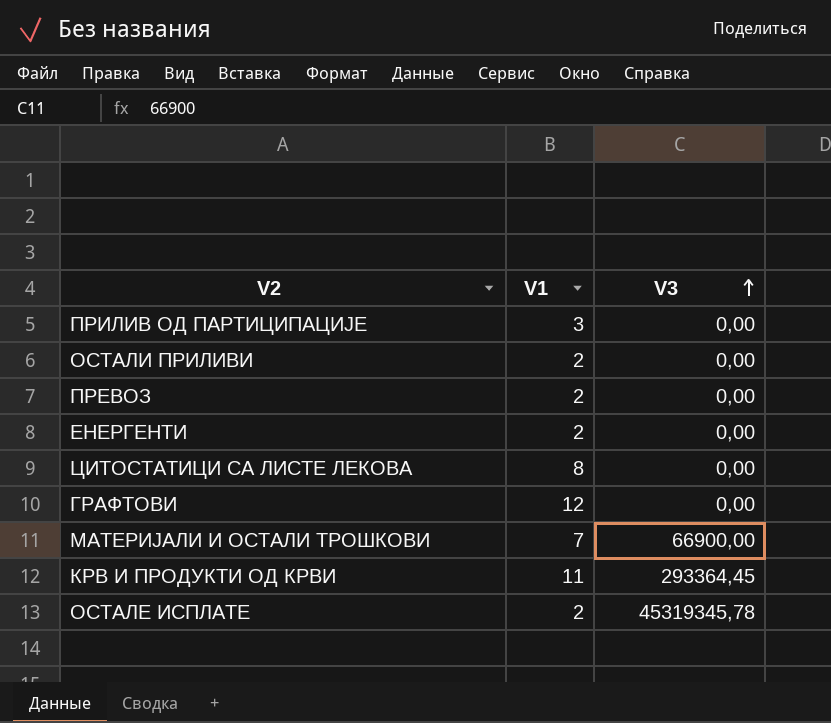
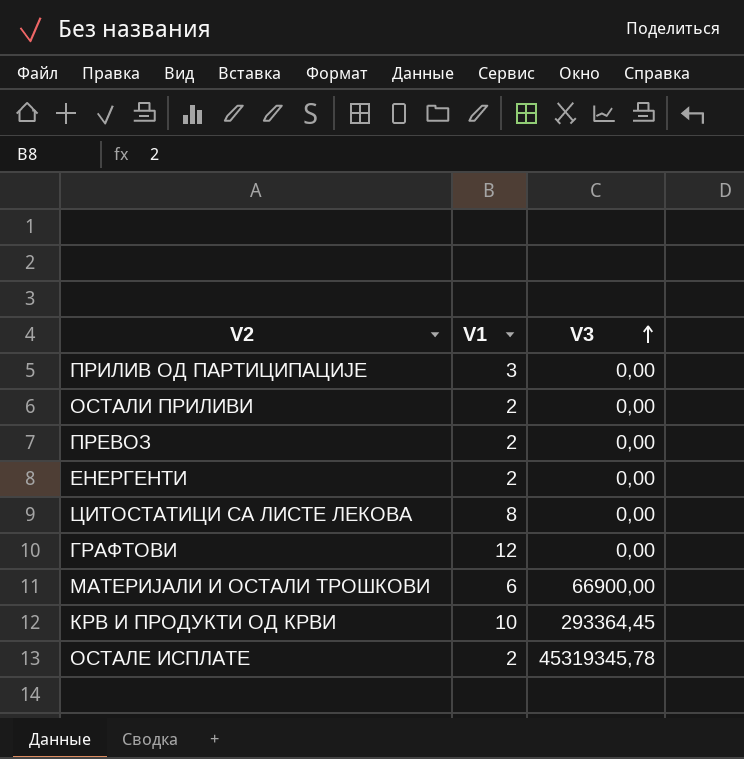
МАТЕРИЈАЛИ И ОСТАЛИ ТРОШКОВИ | V1: 7 -> 6
КРВ И ПРОДУКТИ ОД КРВИ | V1: 11 -> 10

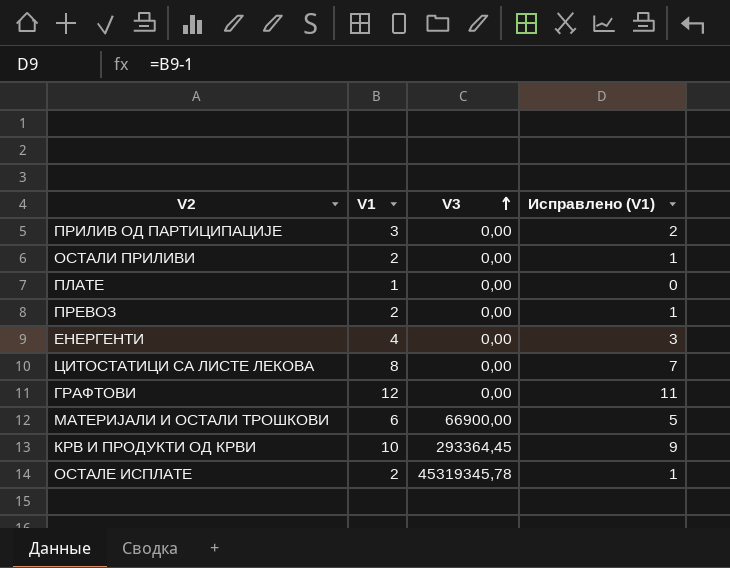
column Исправлено (V1) | formula: none -> [V1] - 1
row ПЛАТЕ: none -> 1 | 0,00 | 0
ЕНЕРГЕНТИ | V1: 2 -> 4

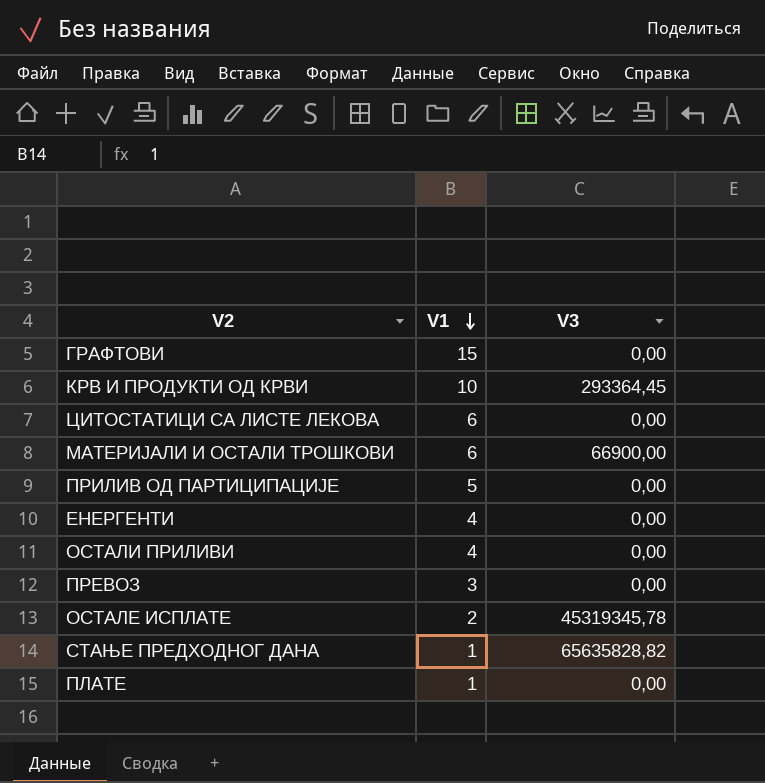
row order: V3 ascending -> V1 descending
column Исправлено (V1) | formula: [V1] - 1 -> none
ГРАФТОВИ | V1: 12 -> 15
ЦИТОСТАТИЦИ СА ЛИСТЕ ЛЕКОВА | V1: 8 -> 6
ПРИЛИВ ОД ПАРТИЦИПАЦИЈЕ | V1: 3 -> 5
ОСТАЛИ ПРИЛИВИ | V1: 2 -> 4
ПРЕВОЗ | V1: 2 -> 3
row СТАЊЕ ПРЕДХОДНОГ ДАНА: none -> 1 | 65635828,82

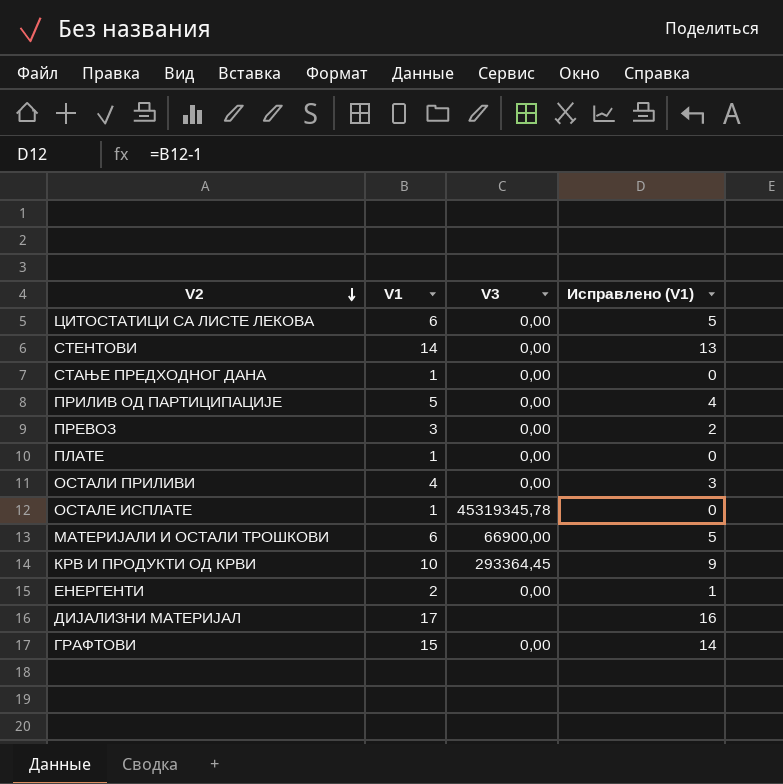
row order: V1 descending -> V2 descending
column Исправлено (V1) | formula: none -> [V1] - 1
row СТЕНТОВИ: none -> 14 | 0,00 | 13
СТАЊЕ ПРЕДХОДНОГ ДАНА | V3: 65635828,82 -> 0,00
ОСТАЛЕ ИСПЛАТЕ | V1: 2 -> 1
ЕНЕРГЕНТИ | V1: 4 -> 2
row ДИЈАЛИЗНИ МАТЕРИЈАЛ: none -> 17 | none | 16

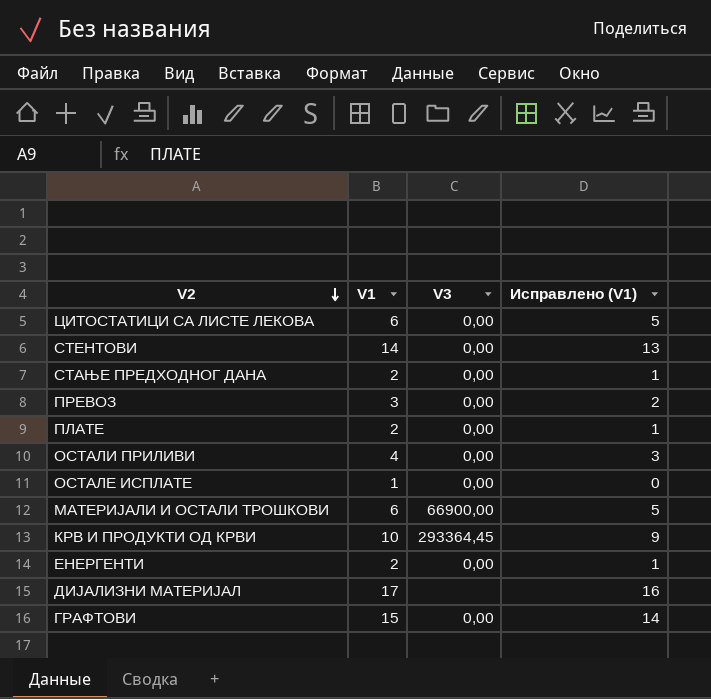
row ПРИЛИВ ОД ПАРТИЦИПАЦИЈЕ: 5 | 0,00 | 4 -> none
СТАЊЕ ПРЕДХОДНОГ ДАНА | V1: 1 -> 2
СТАЊЕ ПРЕДХОДНОГ ДАНА | Исправлено (V1): 0 -> 1
ПЛАТЕ | V1: 1 -> 2
ПЛАТЕ | Исправлено (V1): 0 -> 1
ОСТАЛЕ ИСПЛАТЕ | V3: 45319345,78 -> 0,00

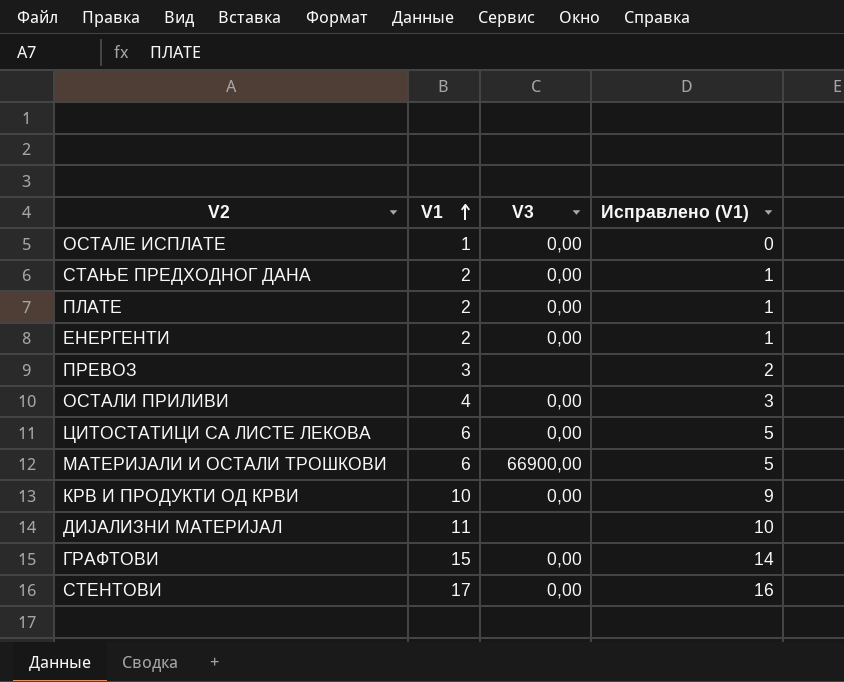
row order: V2 descending -> V1 ascending
ПРЕВОЗ | V3: 0,00 -> none
КРВ И ПРОДУКТИ ОД КРВИ | V3: 293364,45 -> 0,00
ДИЈАЛИЗНИ МАТЕРИЈАЛ | V1: 17 -> 11
ДИЈАЛИЗНИ МАТЕРИЈАЛ | Исправлено (V1): 16 -> 10
СТЕНТОВИ | V1: 14 -> 17
СТЕНТОВИ | Исправлено (V1): 13 -> 16

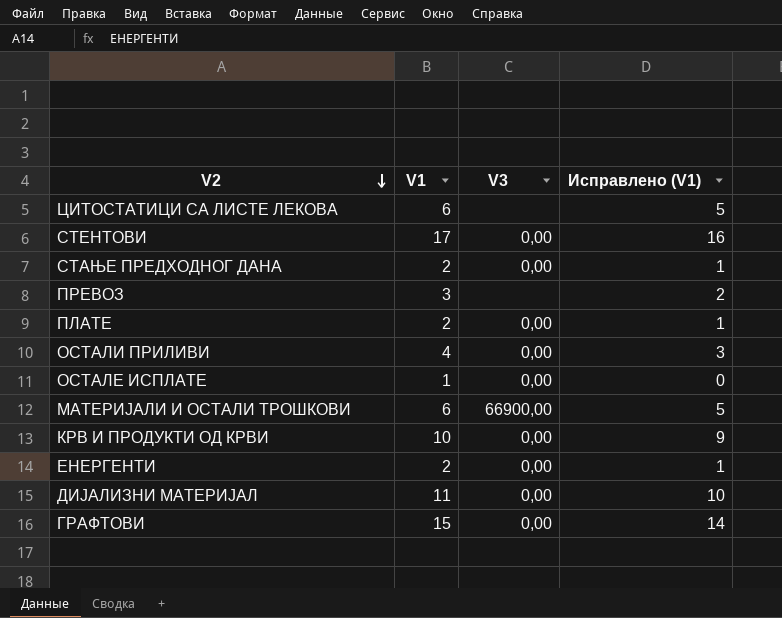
row order: V1 ascending -> V2 descending
ЦИТОСТАТИЦИ СА ЛИСТЕ ЛЕКОВА | V3: 0,00 -> none
ДИЈАЛИЗНИ МАТЕРИЈАЛ | V3: none -> 0,00

